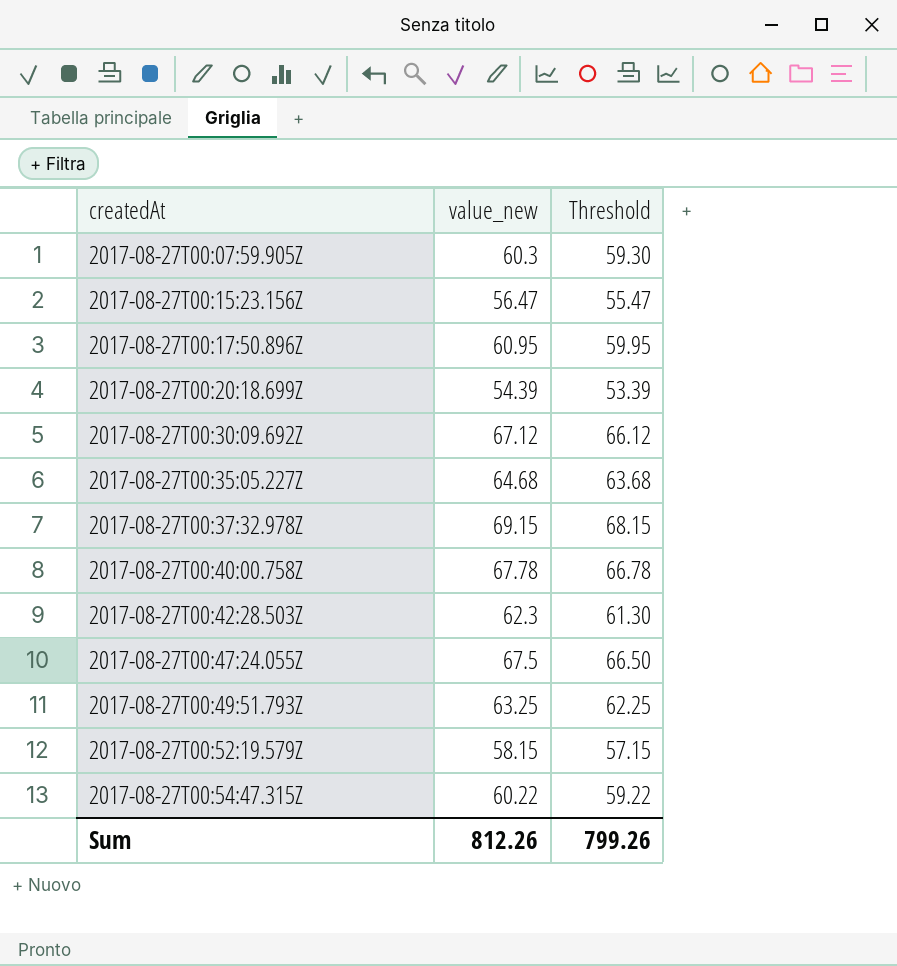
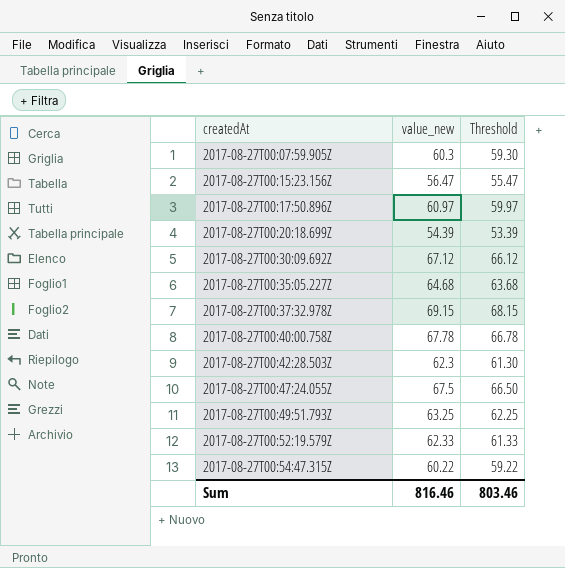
2017-08-27T00:17:50.896Z | value_new: 60.95 -> 60.97
2017-08-27T00:17:50.896Z | Threshold: 59.95 -> 59.97
2017-08-27T00:52:19.579Z | value_new: 58.15 -> 62.33
2017-08-27T00:52:19.579Z | Threshold: 57.15 -> 61.33
Sum | value_new: 812.26 -> 816.46
Sum | Threshold: 799.26 -> 803.46

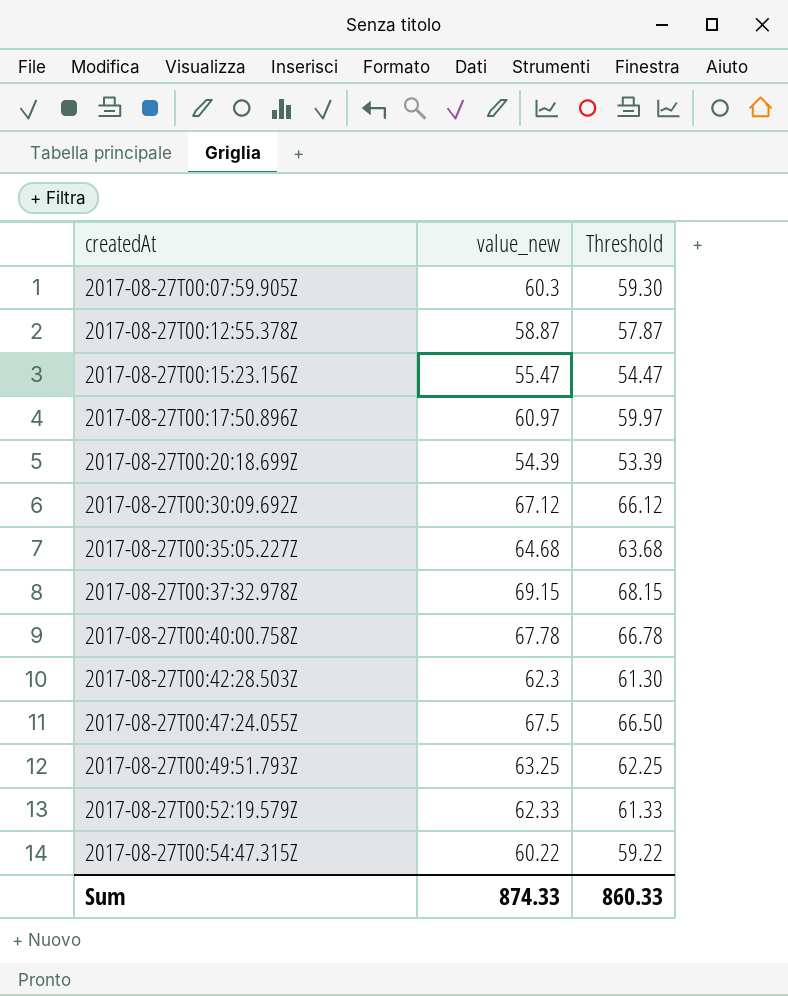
row 2017-08-27T00:12:55.378Z: none -> 58.87 | 57.87
2017-08-27T00:15:23.156Z | value_new: 56.47 -> 55.47
2017-08-27T00:15:23.156Z | Threshold: 55.47 -> 54.47
Sum | value_new: 816.46 -> 874.33
Sum | Threshold: 803.46 -> 860.33

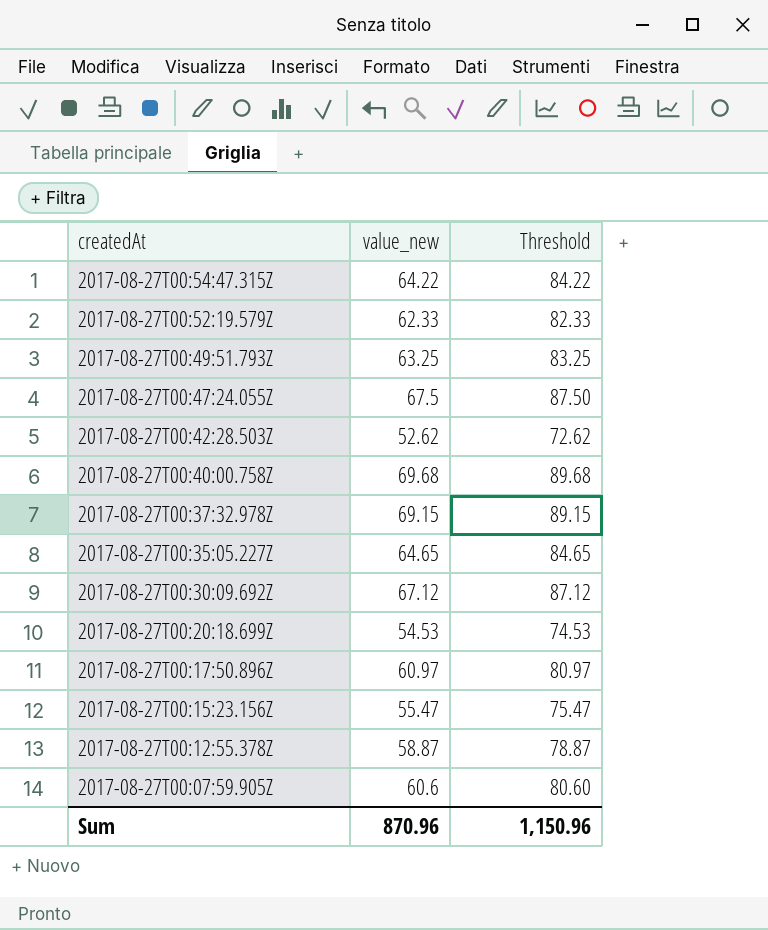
row order: createdAt ascending -> createdAt descending
column Threshold | formula: [value_new] - 1 -> [value_new] + 20
2017-08-27T00:54:47.315Z | value_new: 60.22 -> 64.22
2017-08-27T00:42:28.503Z | value_new: 62.3 -> 52.62
2017-08-27T00:40:00.758Z | value_new: 67.78 -> 69.68
2017-08-27T00:35:05.227Z | value_new: 64.68 -> 64.65
2017-08-27T00:20:18.699Z | value_new: 54.39 -> 54.53
2017-08-27T00:07:59.905Z | value_new: 60.3 -> 60.6
Sum | value_new: 874.33 -> 870.96
Sum | Threshold: 860.33 -> 1,150.96

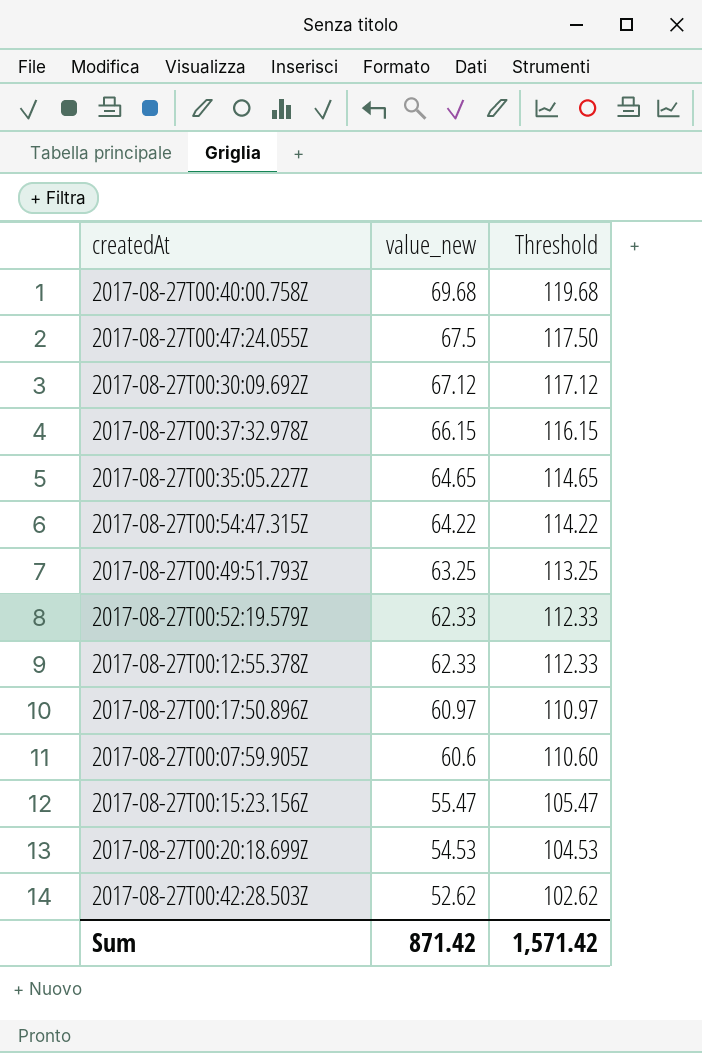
row order: createdAt descending -> value_new descending
column Threshold | formula: [value_new] + 20 -> [value_new] + 50
2017-08-27T00:37:32.978Z | value_new: 69.15 -> 66.15
2017-08-27T00:12:55.378Z | value_new: 58.87 -> 62.33
Sum | value_new: 870.96 -> 871.42
Sum | Threshold: 1,150.96 -> 1,571.42

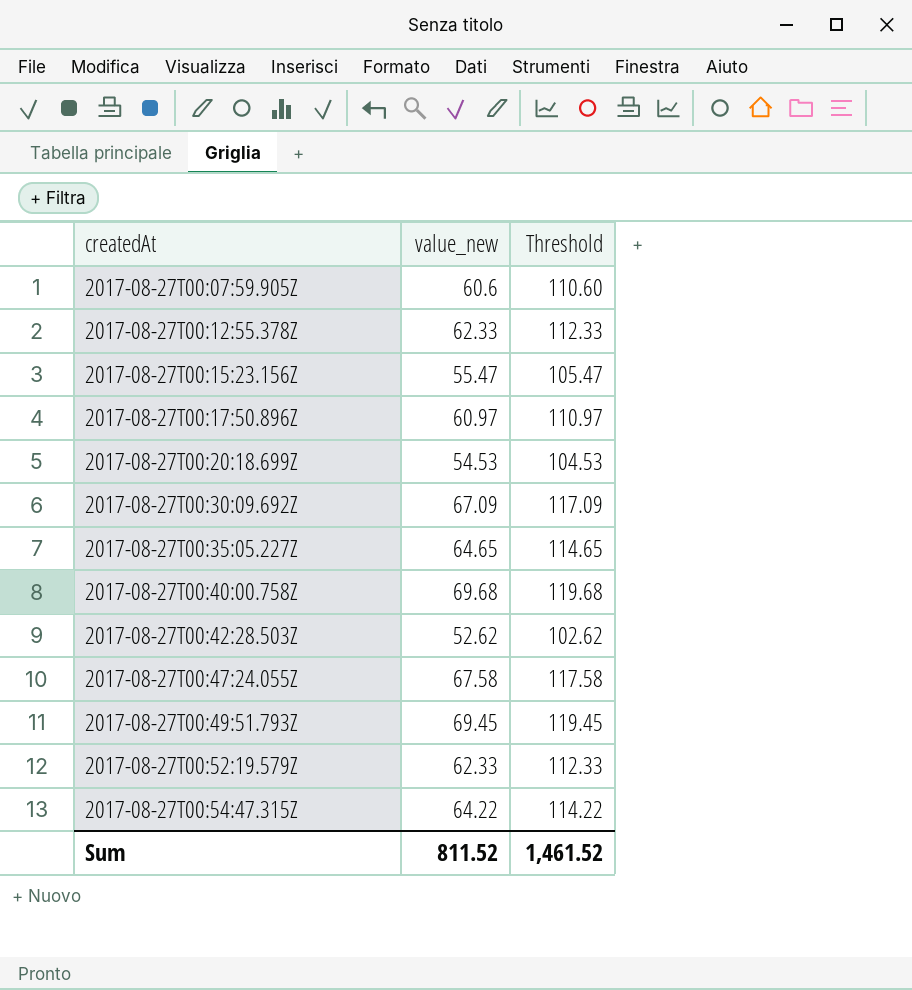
row order: value_new descending -> createdAt ascending
row 2017-08-27T00:37:32.978Z: 66.15 | 116.15 -> none
2017-08-27T00:30:09.692Z | value_new: 67.12 -> 67.09
2017-08-27T00:30:09.692Z | Threshold: 117.12 -> 117.09
2017-08-27T00:47:24.055Z | value_new: 67.5 -> 67.58
2017-08-27T00:47:24.055Z | Threshold: 117.50 -> 117.58
2017-08-27T00:49:51.793Z | value_new: 63.25 -> 69.45
2017-08-27T00:49:51.793Z | Threshold: 113.25 -> 119.45
Sum | value_new: 871.42 -> 811.52
Sum | Threshold: 1,571.42 -> 1,461.52

